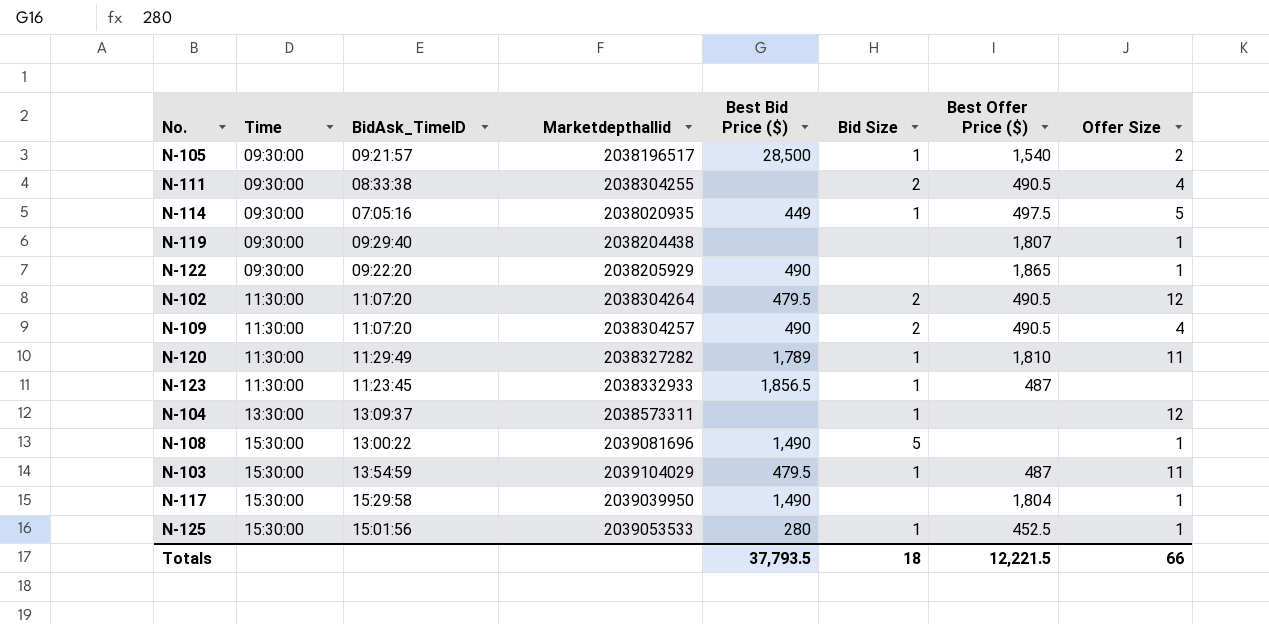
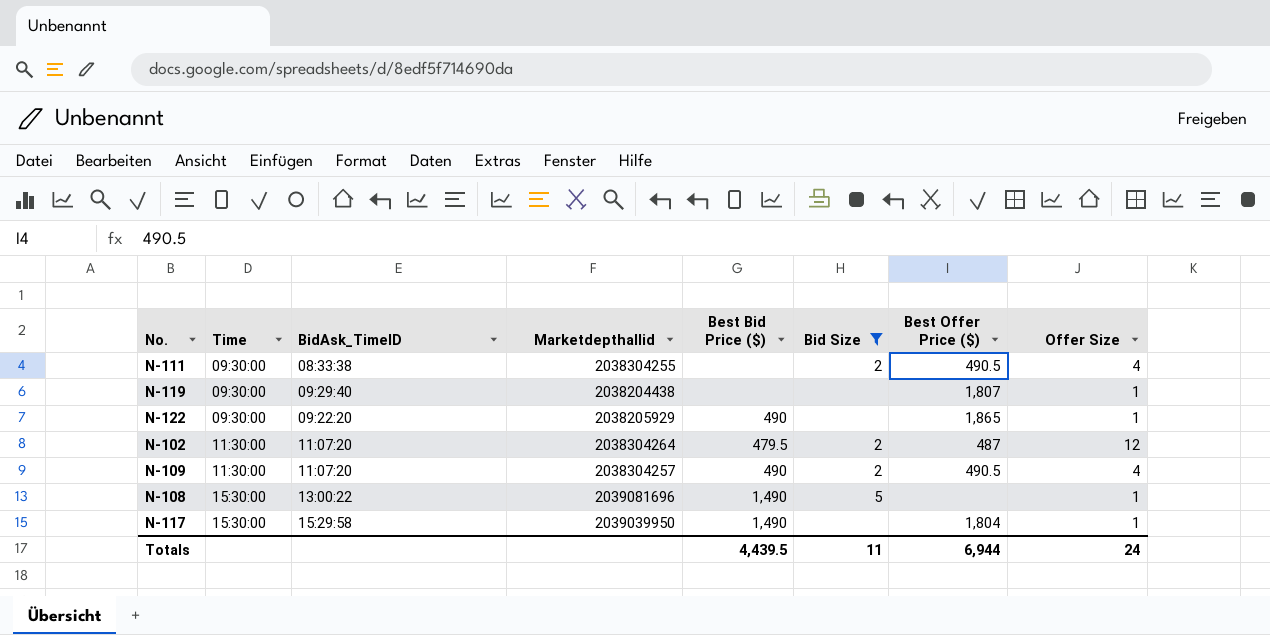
filter: none -> Bid Size != 1
N-102 | Best Offer Price ($): 490.5 -> 487
Totals | Best Bid Price ($): 37,793.5 -> 4,439.5
Totals | Bid Size: 18 -> 11
Totals | Best Offer Price ($): 12,221.5 -> 6,944
Totals | Offer Size: 66 -> 24

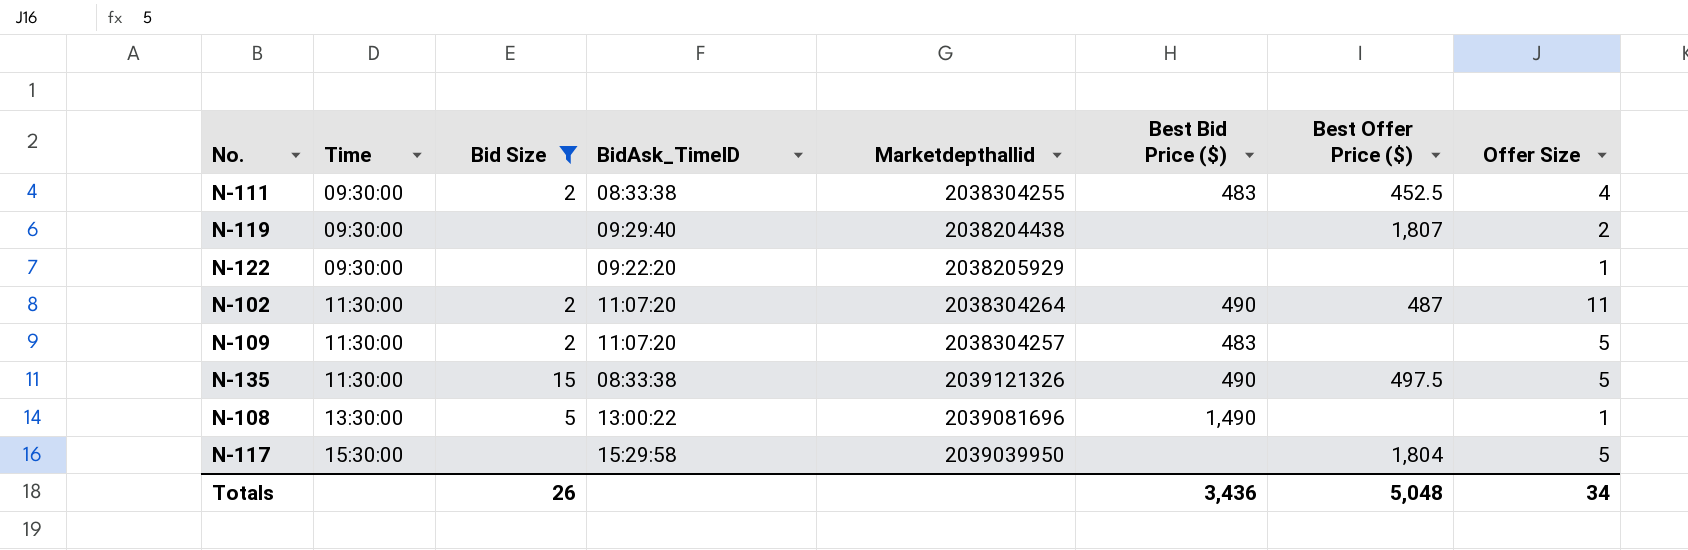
column Bid Size | position: 6 -> 3
N-111 | Best Bid Price ($): none -> 483
N-111 | Best Offer Price ($): 490.5 -> 452.5
N-119 | Offer Size: 1 -> 2
N-122 | Best Bid Price ($): 490 -> none
N-122 | Best Offer Price ($): 1,865 -> none
N-102 | Best Bid Price ($): 479.5 -> 490
N-102 | Offer Size: 12 -> 11
N-109 | Best Bid Price ($): 490 -> 483
N-109 | Best Offer Price ($): 490.5 -> none
N-109 | Offer Size: 4 -> 5
row N-135: none -> 11:30:00 | 15 | 08:33:38 | 2039121326 | 490 | 497.5 | 5
N-108 | Time: 15:30:00 -> 13:30:00
N-117 | Best Bid Price ($): 1,490 -> none
N-117 | Offer Size: 1 -> 5
Totals | Bid Size: 11 -> 26
Totals | Best Bid Price ($): 4,439.5 -> 3,436
Totals | Best Offer Price ($): 6,944 -> 5,048
Totals | Offer Size: 24 -> 34

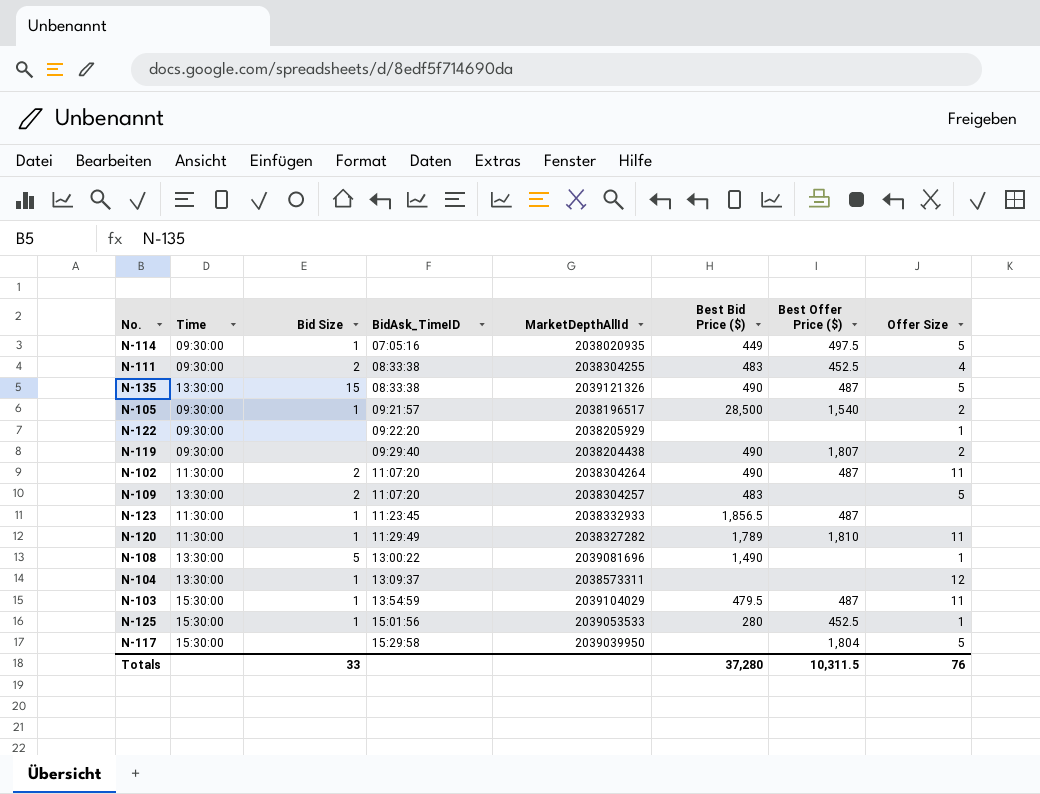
filter: Bid Size != 1 -> none
row order: Time ascending -> BidAsk_TimeID ascending
column name: Marketdepthallid -> MarketDepthAllId
N-135 | Time: 11:30:00 -> 13:30:00
N-135 | Best Offer Price ($): 497.5 -> 487
N-119 | Best Bid Price ($): none -> 490
N-109 | Time: 11:30:00 -> 13:30:00
Totals | Bid Size: 26 -> 33
Totals | Best Bid Price ($): 3,436 -> 37,280
Totals | Best Offer Price ($): 5,048 -> 10,311.5
Totals | Offer Size: 34 -> 76

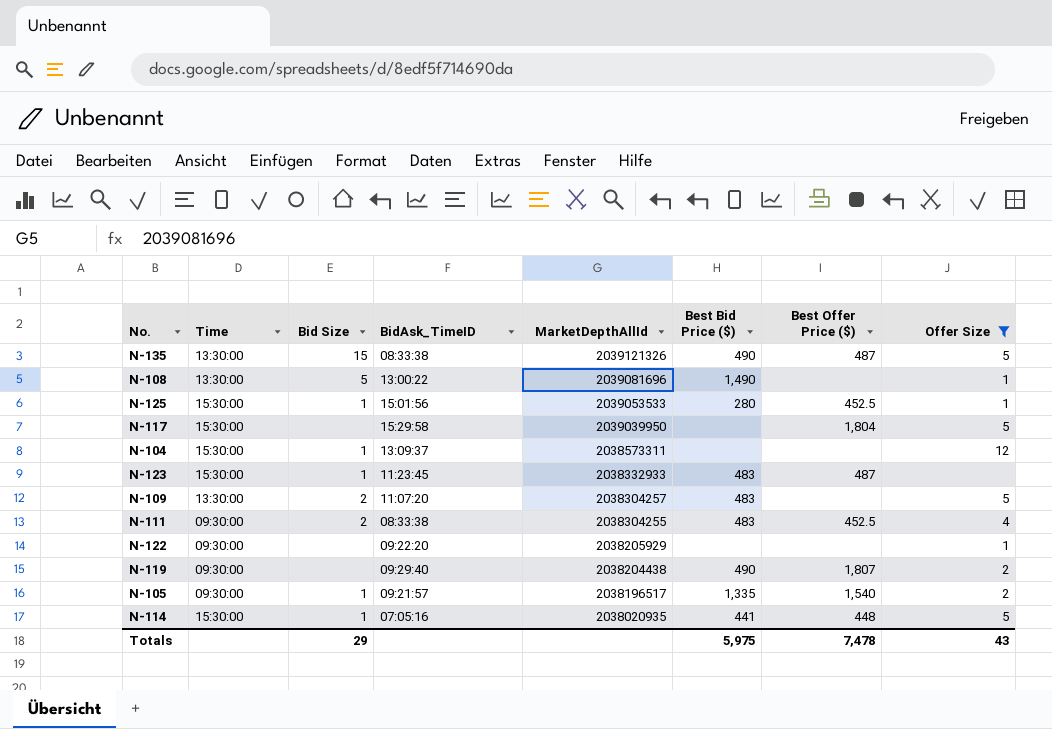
filter: none -> Offer Size != 11
row order: BidAsk_TimeID ascending -> MarketDepthAllId descending
N-104 | Time: 13:30:00 -> 15:30:00
N-123 | Time: 11:30:00 -> 15:30:00
N-123 | Best Bid Price ($): 1,856.5 -> 483
N-105 | Best Bid Price ($): 28,500 -> 1,335
N-114 | Time: 09:30:00 -> 15:30:00
N-114 | Best Bid Price ($): 449 -> 441
N-114 | Best Offer Price ($): 497.5 -> 448
Totals | Bid Size: 33 -> 29
Totals | Best Bid Price ($): 37,280 -> 5,975
Totals | Best Offer Price ($): 10,311.5 -> 7,478
Totals | Offer Size: 76 -> 43

